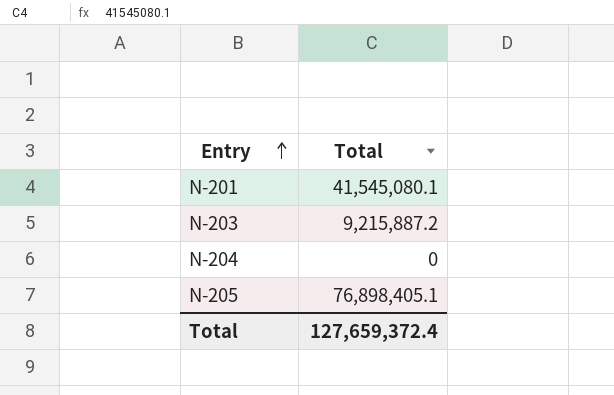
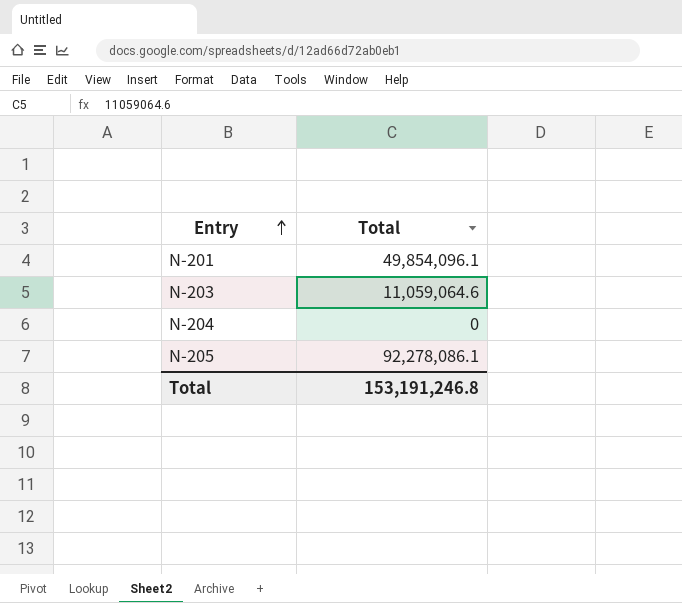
N-201 | Total: 41,545,080.1 -> 49,854,096.1
N-203 | Total: 9,215,887.2 -> 11,059,064.6
N-205 | Total: 76,898,405.1 -> 92,278,086.1
Total | Total: 127,659,372.4 -> 153,191,246.8

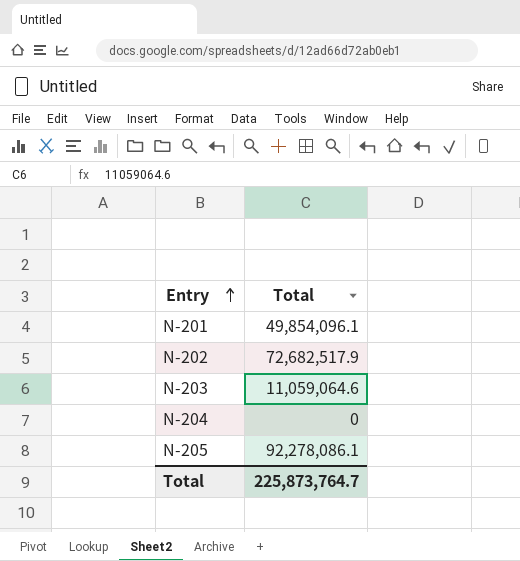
row N-202: none -> 72,682,517.9
Total | Total: 153,191,246.8 -> 225,873,764.7

